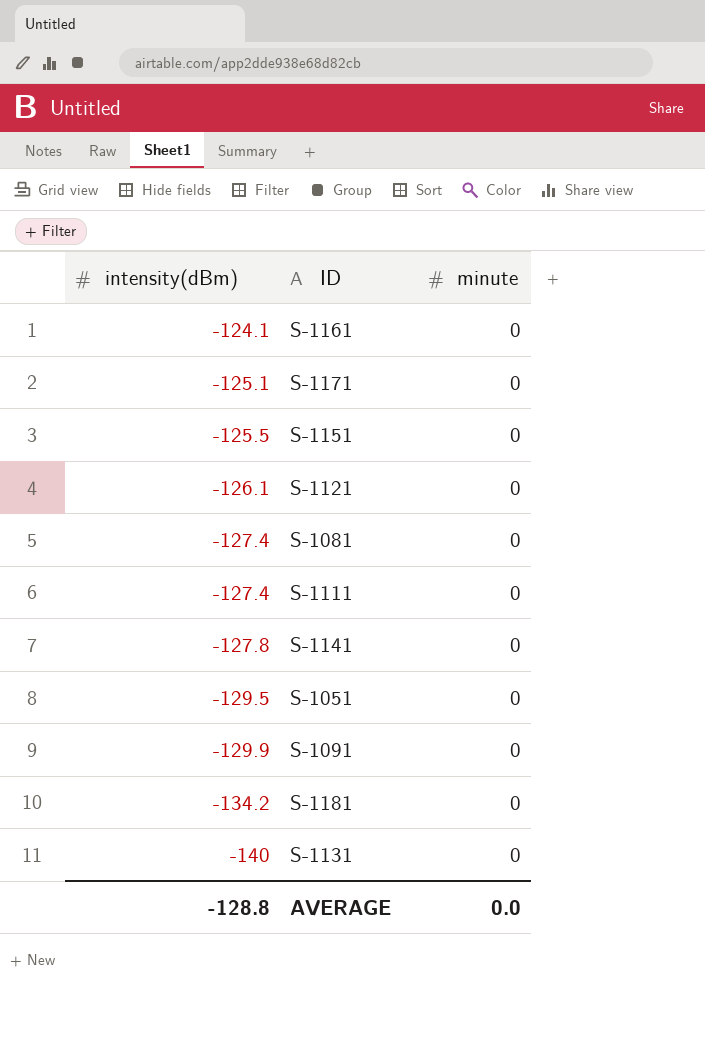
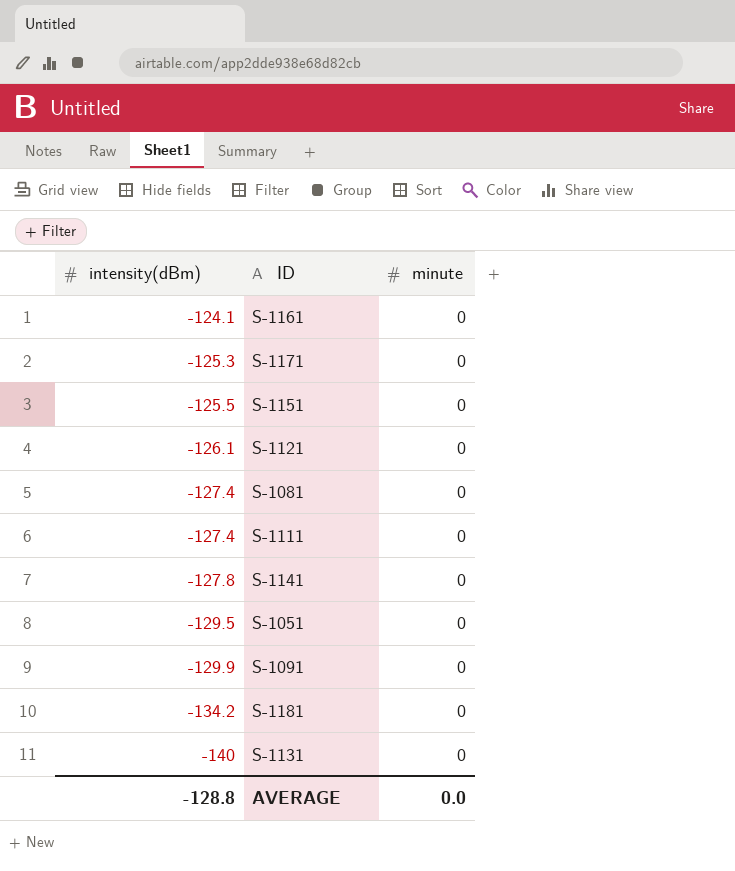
S-1171 | intensity(dBm): -125.1 -> -125.3

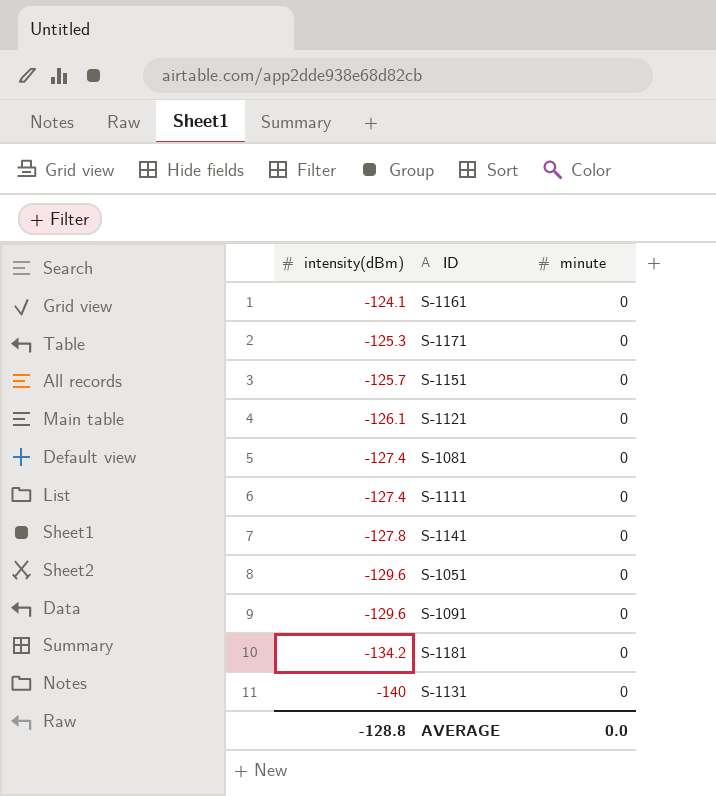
S-1151 | intensity(dBm): -125.5 -> -125.7
S-1051 | intensity(dBm): -129.5 -> -129.6
S-1091 | intensity(dBm): -129.9 -> -129.6

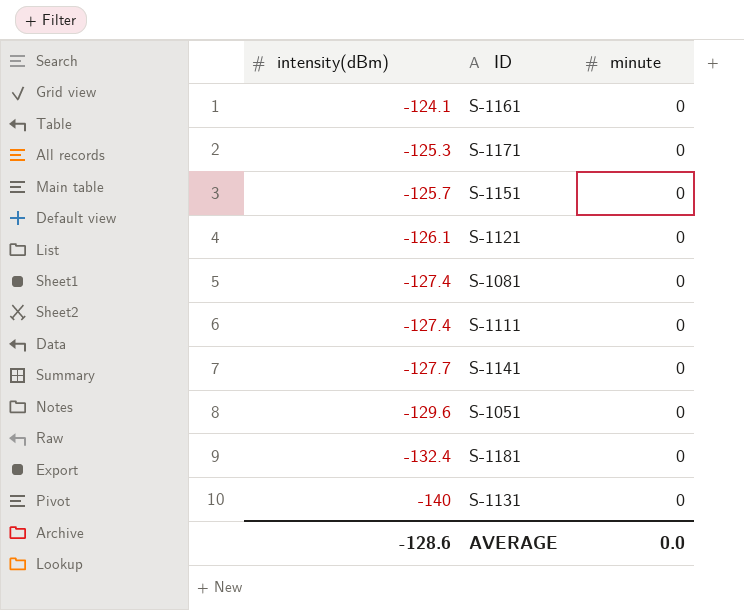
row S-1091: -129.6 | 0 -> none
S-1141 | intensity(dBm): -127.8 -> -127.7
S-1181 | intensity(dBm): -134.2 -> -132.4
AVERAGE | intensity(dBm): -128.8 -> -128.6

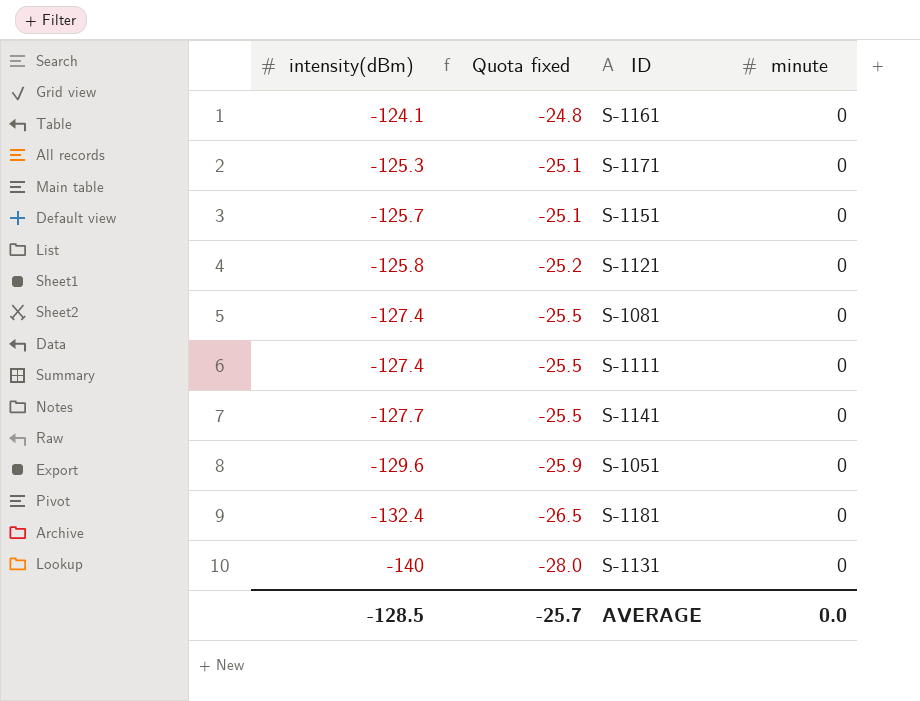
column Quota fixed | formula: none -> [intensity(dBm)] * 0.2
S-1121 | intensity(dBm): -126.1 -> -125.8
AVERAGE | intensity(dBm): -128.6 -> -128.5

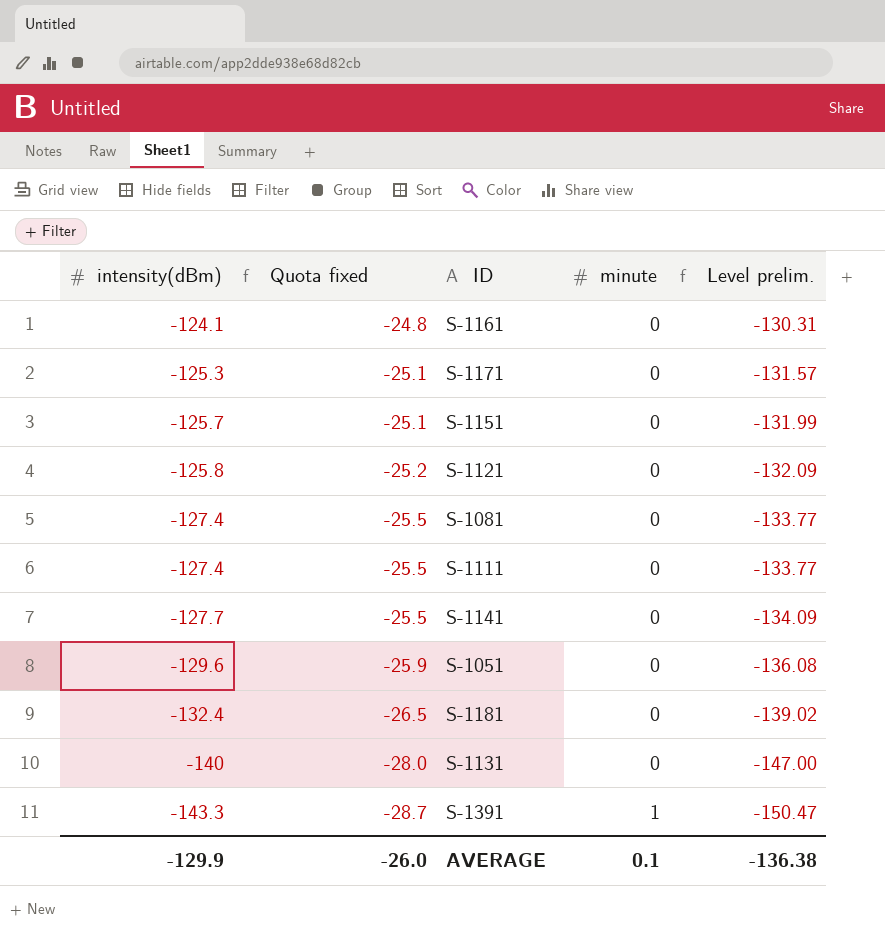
column Level prelim. | formula: none -> [intensity(dBm)] * 1.05
row S-1391: none -> -143.3 | -28.7 | 1 | -150.47
AVERAGE | intensity(dBm): -128.5 -> -129.9
AVERAGE | Quota fixed: -25.7 -> -26.0
AVERAGE | minute: 0.0 -> 0.1

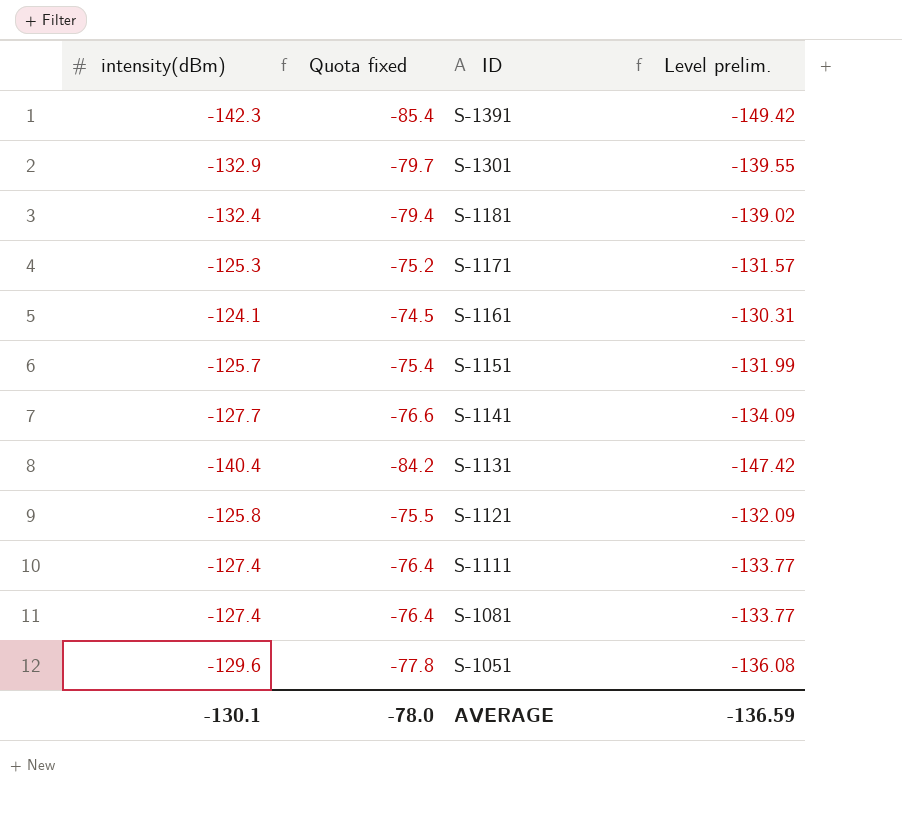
row order: intensity(dBm) descending -> ID descending
column minute | position: 4 -> none
column Quota fixed | formula: [intensity(dBm)] * 0.2 -> [intensity(dBm)] * 0.6
S-1391 | intensity(dBm): -143.3 -> -142.3
S-1391 | Level prelim.: -150.47 -> -149.42
row S-1301: none -> -132.9 | -79.7 | -139.55
S-1131 | intensity(dBm): -140 -> -140.4
S-1131 | Level prelim.: -147.00 -> -147.42
AVERAGE | intensity(dBm): -129.9 -> -130.1
AVERAGE | Quota fixed: -26.0 -> -78.0
AVERAGE | Level prelim.: -136.38 -> -136.59

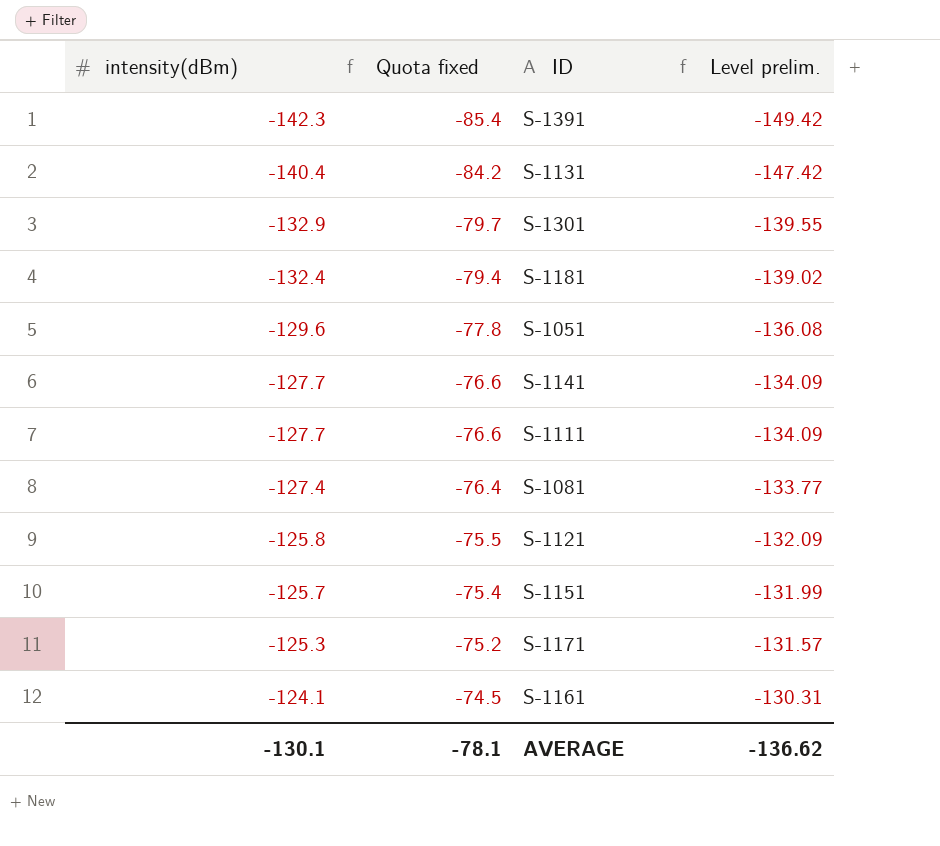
row order: ID descending -> intensity(dBm) ascending
S-1111 | intensity(dBm): -127.4 -> -127.7
S-1111 | Quota fixed: -76.4 -> -76.6
S-1111 | Level prelim.: -133.77 -> -134.09
AVERAGE | Quota fixed: -78.0 -> -78.1
AVERAGE | Level prelim.: -136.59 -> -136.62

